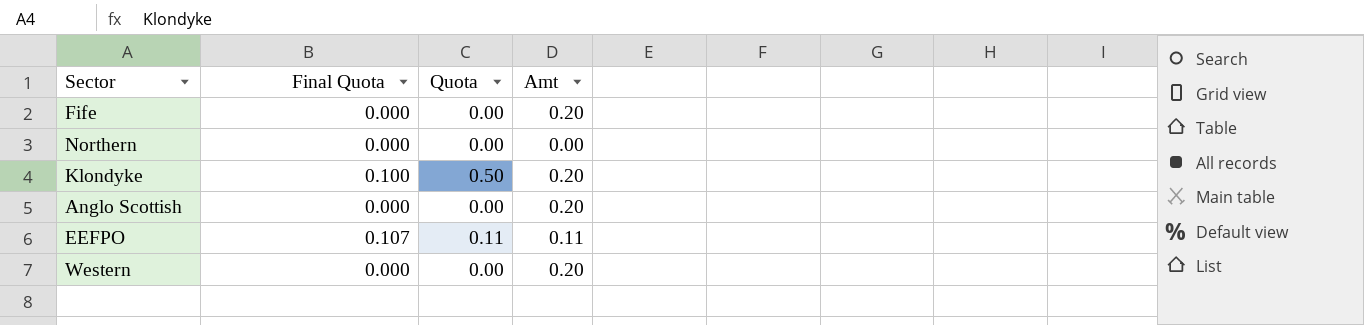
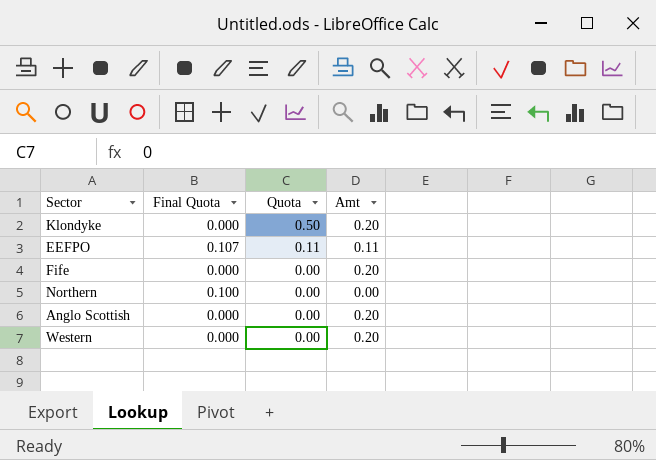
row order: none -> Quota descending
Klondyke | Final Quota: 0.100 -> 0.000
Northern | Final Quota: 0.000 -> 0.100

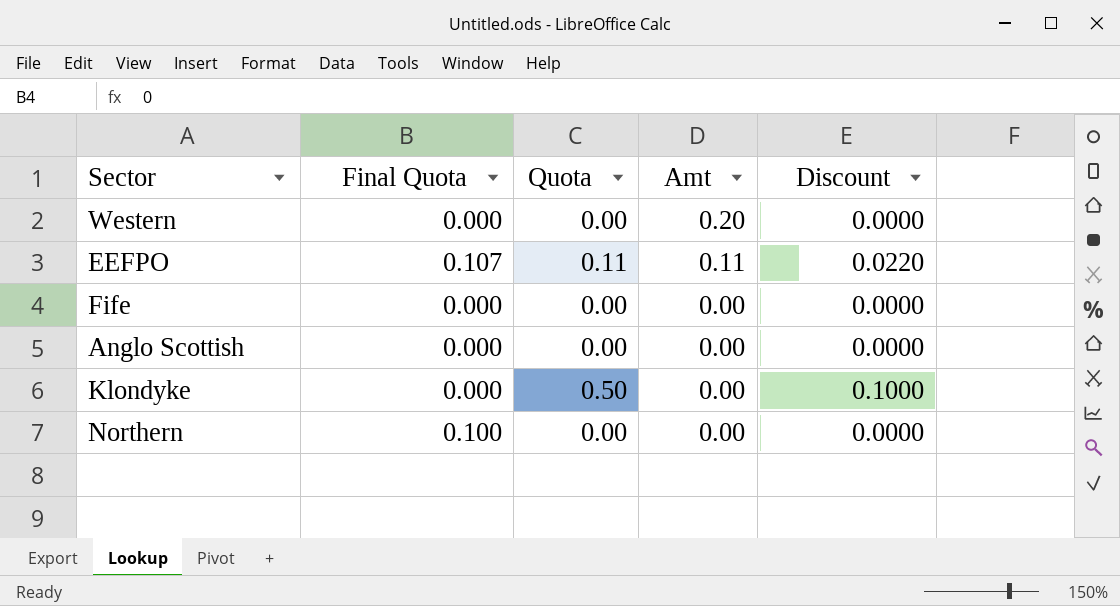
row order: Quota descending -> Amt descending
column Discount | formula: none -> [Quota] * 0.2
Fife | Amt: 0.20 -> 0.00
Anglo Scottish | Amt: 0.20 -> 0.00
Klondyke | Amt: 0.20 -> 0.00

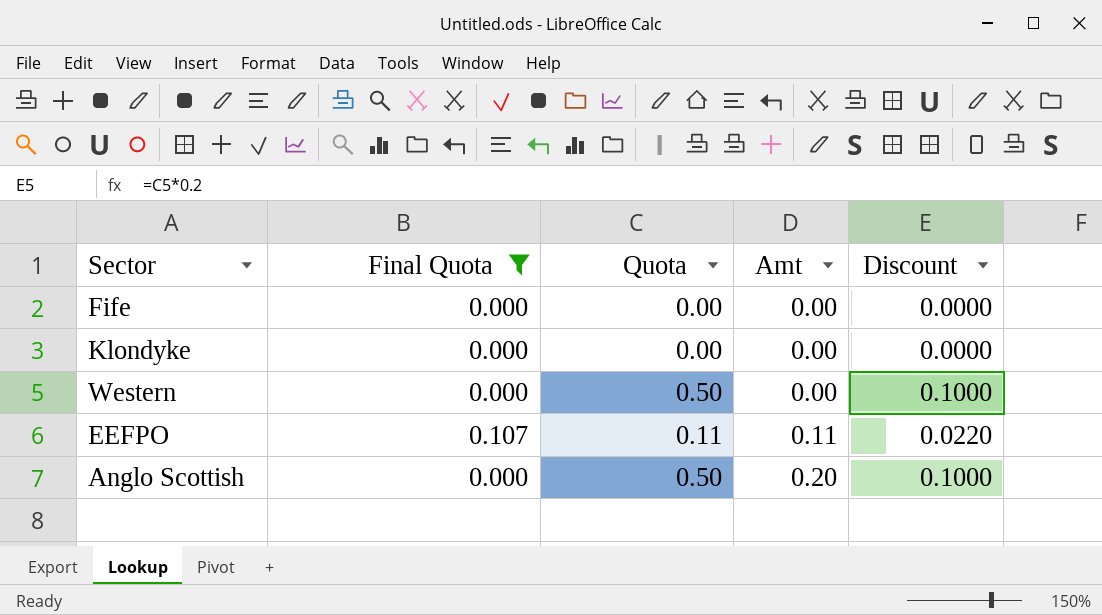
filter: none -> Final Quota != 0.100
row order: Amt descending -> Amt ascending
Klondyke | Quota: 0.50 -> 0.00
Klondyke | Discount: 0.1000 -> 0.0000
Western | Quota: 0.00 -> 0.50
Western | Amt: 0.20 -> 0.00
Western | Discount: 0.0000 -> 0.1000
Anglo Scottish | Quota: 0.00 -> 0.50
Anglo Scottish | Amt: 0.00 -> 0.20
Anglo Scottish | Discount: 0.0000 -> 0.1000

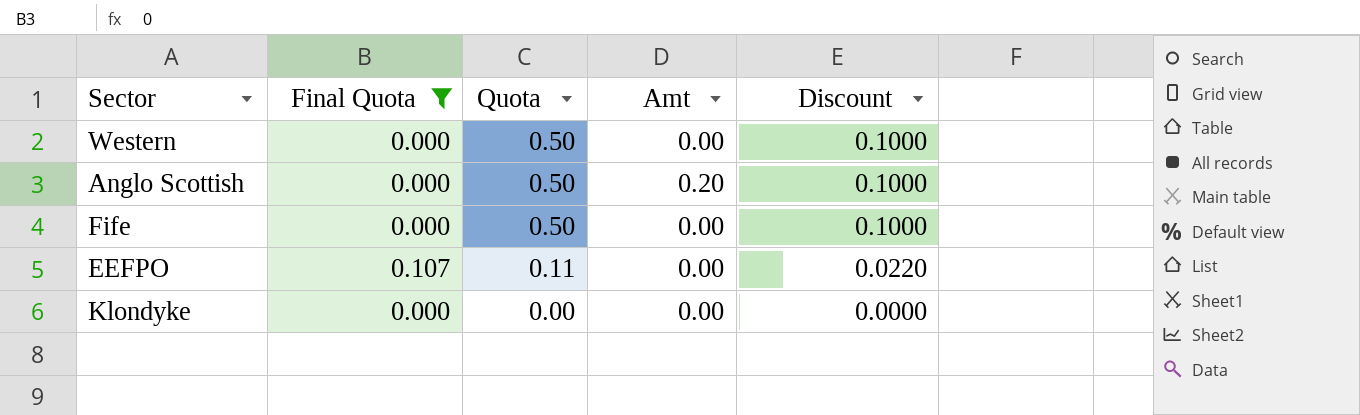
row order: Amt ascending -> Quota descending
Fife | Quota: 0.00 -> 0.50
Fife | Discount: 0.0000 -> 0.1000
EEFPO | Amt: 0.11 -> 0.00

